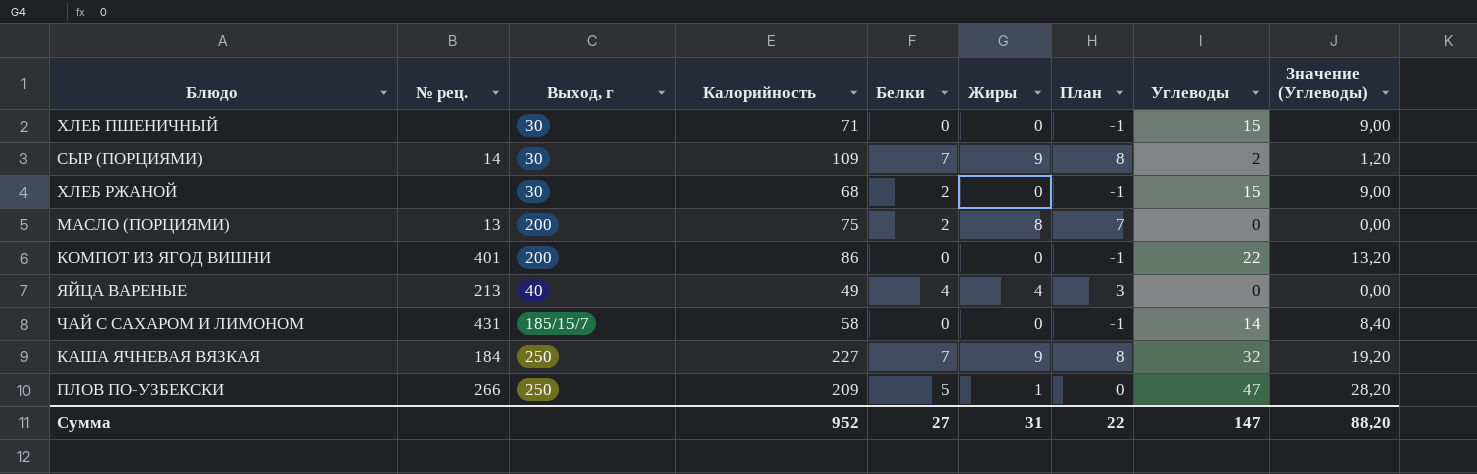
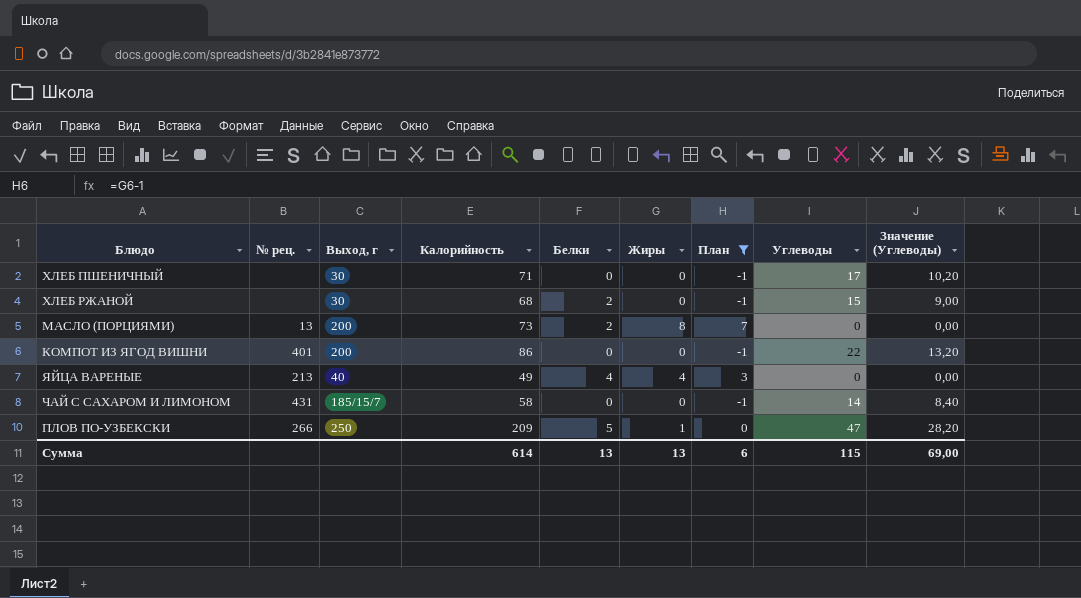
filter: none -> План != 8
ХЛЕБ ПШЕНИЧНЫЙ | Углеводы: 15 -> 17
ХЛЕБ ПШЕНИЧНЫЙ | Значение (Углеводы): 9,00 -> 10,20
МАСЛО (ПОРЦИЯМИ) | Калорийность: 75 -> 73
Сумма | Калорийность: 952 -> 614
Сумма | Белки: 27 -> 13
Сумма | Жиры: 31 -> 13
Сумма | План: 22 -> 6
Сумма | Углеводы: 147 -> 115
Сумма | Значение (Углеводы): 88,20 -> 69,00

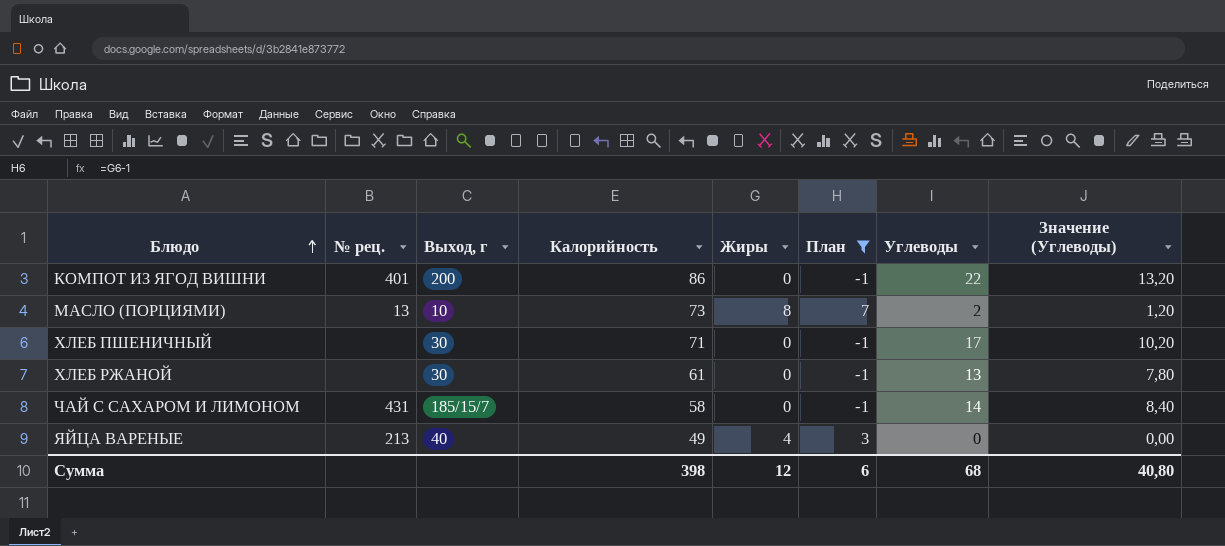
row order: none -> Блюдо ascending
column Белки | position: 5 -> none
row ПЛОВ ПО-УЗБЕКСКИ: 266 | 250 | 209 | 5 | 1 | 0 | 47 | 28,20 -> none
МАСЛО (ПОРЦИЯМИ) | Выход, г: 200 -> 10
МАСЛО (ПОРЦИЯМИ) | Углеводы: 0 -> 2
МАСЛО (ПОРЦИЯМИ) | Значение (Углеводы): 0,00 -> 1,20
ХЛЕБ РЖАНОЙ | Калорийность: 68 -> 61
ХЛЕБ РЖАНОЙ | Углеводы: 15 -> 13
ХЛЕБ РЖАНОЙ | Значение (Углеводы): 9,00 -> 7,80
Сумма | Калорийность: 614 -> 398
Сумма | Жиры: 13 -> 12
Сумма | Углеводы: 115 -> 68
Сумма | Значение (Углеводы): 69,00 -> 40,80

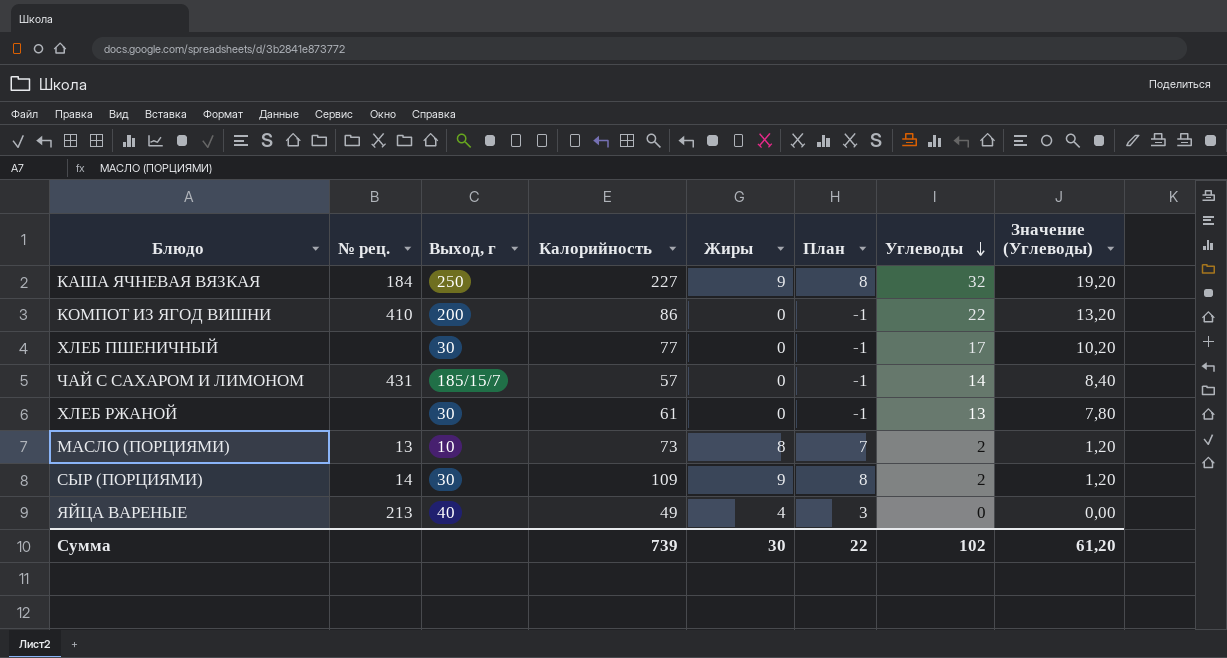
filter: План != 8 -> none
row order: Блюдо ascending -> Углеводы descending
КОМПОТ ИЗ ЯГОД ВИШНИ | № рец.: 401 -> 410
ХЛЕБ ПШЕНИЧНЫЙ | Калорийность: 71 -> 77
ЧАЙ С САХАРОМ И ЛИМОНОМ | Калорийность: 58 -> 57
Сумма | Калорийность: 398 -> 739
Сумма | Жиры: 12 -> 30
Сумма | План: 6 -> 22
Сумма | Углеводы: 68 -> 102
Сумма | Значение (Углеводы): 40,80 -> 61,20

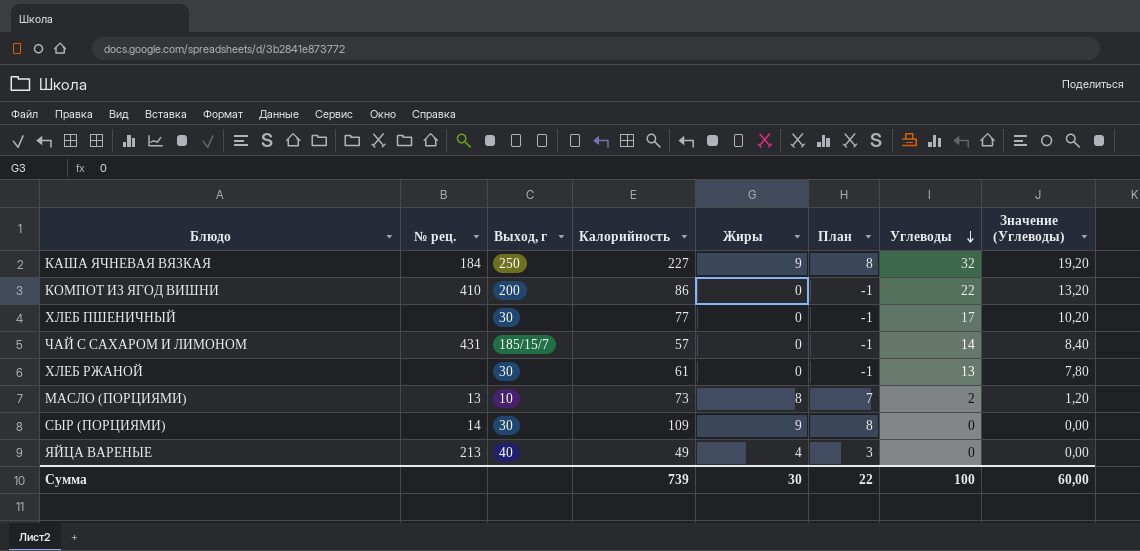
СЫР (ПОРЦИЯМИ) | Углеводы: 2 -> 0
СЫР (ПОРЦИЯМИ) | Значение (Углеводы): 1,20 -> 0,00
Сумма | Углеводы: 102 -> 100
Сумма | Значение (Углеводы): 61,20 -> 60,00

